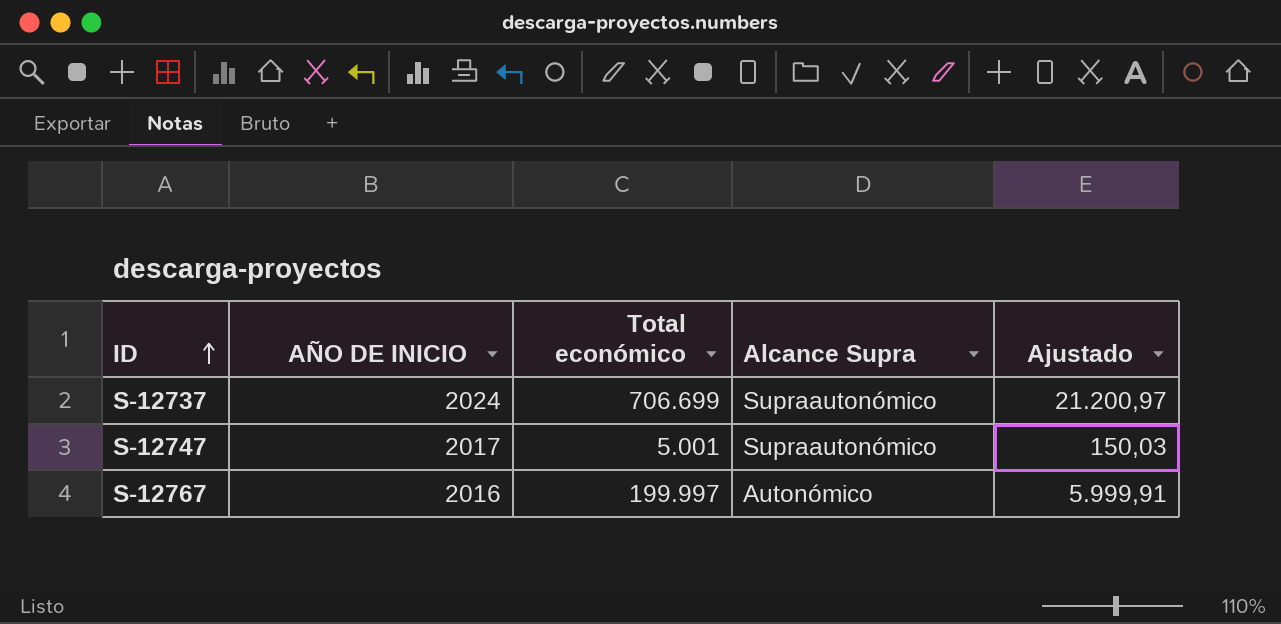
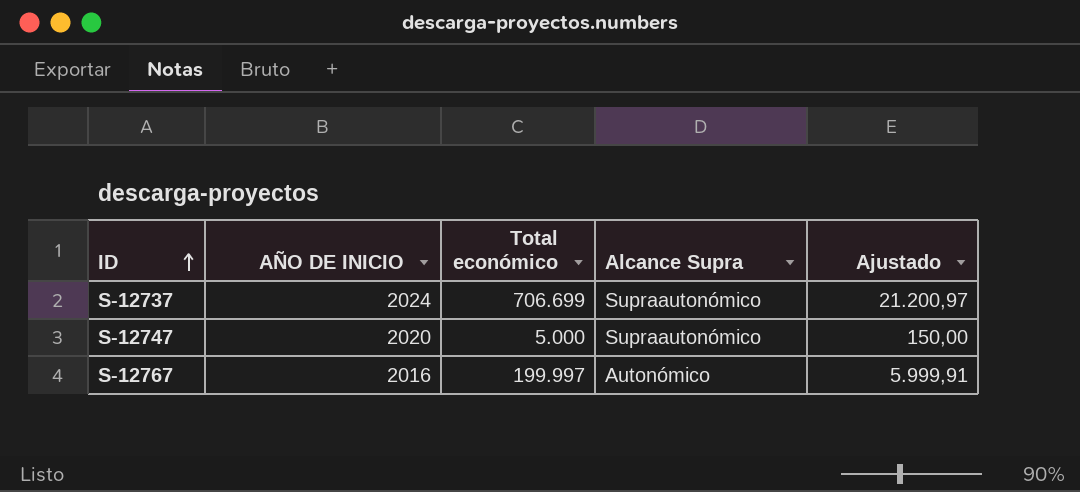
S-12747 | AÑO DE INICIO: 2017 -> 2020
S-12747 | Total económico: 5.001 -> 5.000
S-12747 | Ajustado: 150,03 -> 150,00

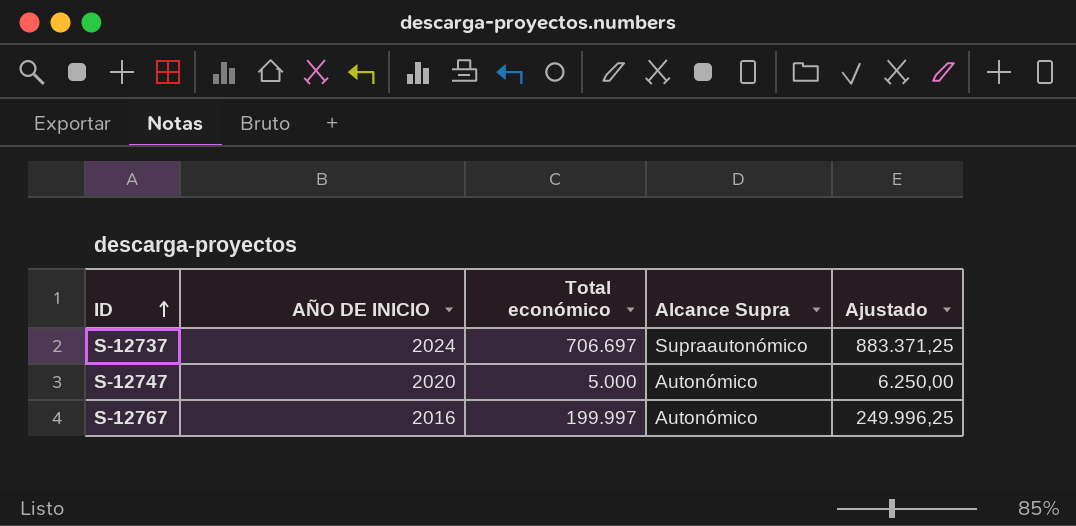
column Ajustado | formula: [Total económico] * 0,03 -> [Total económico] * 1,25
S-12737 | Total económico: 706.699 -> 706.697
S-12747 | Alcance Supra: Supraautonómico -> Autonómico

